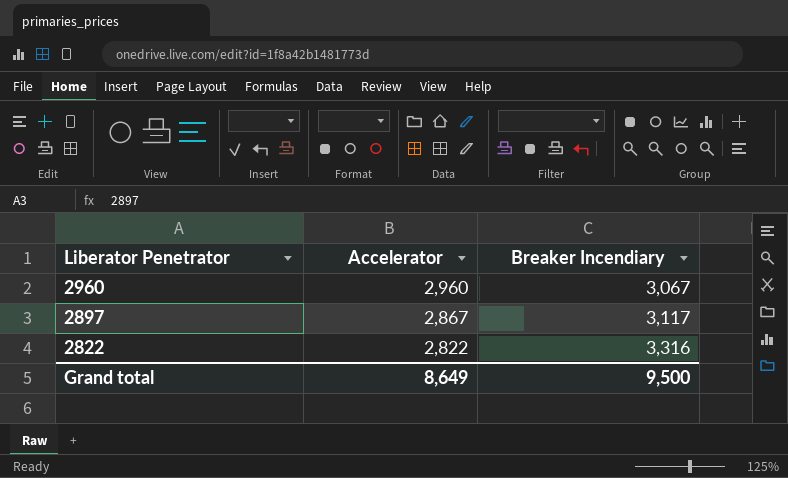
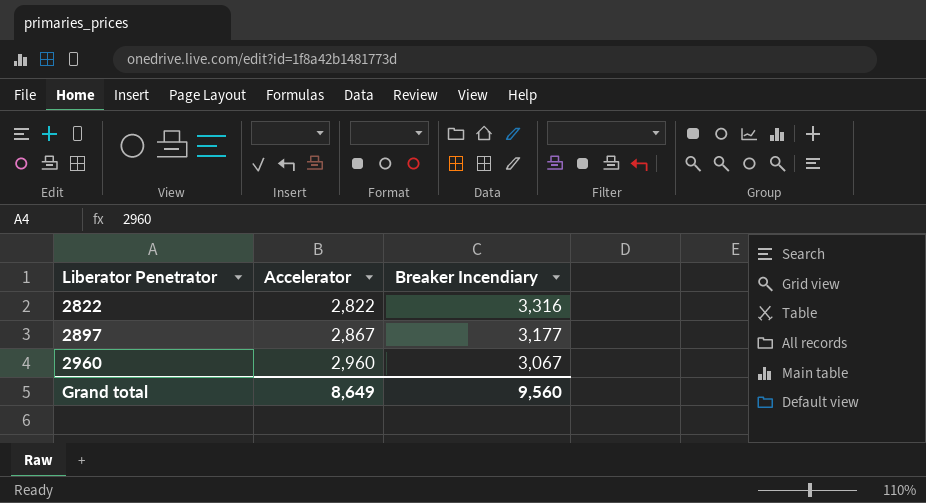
row order: Liberator Penetrator descending -> Liberator Penetrator ascending
2897 | Breaker Incendiary: 3,117 -> 3,177
Grand total | Breaker Incendiary: 9,500 -> 9,560

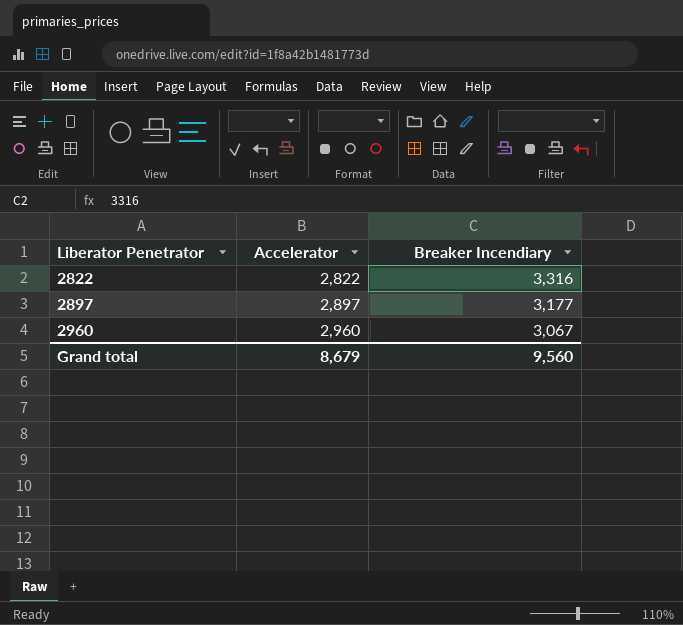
2897 | Accelerator: 2,867 -> 2,897
Grand total | Accelerator: 8,649 -> 8,679

